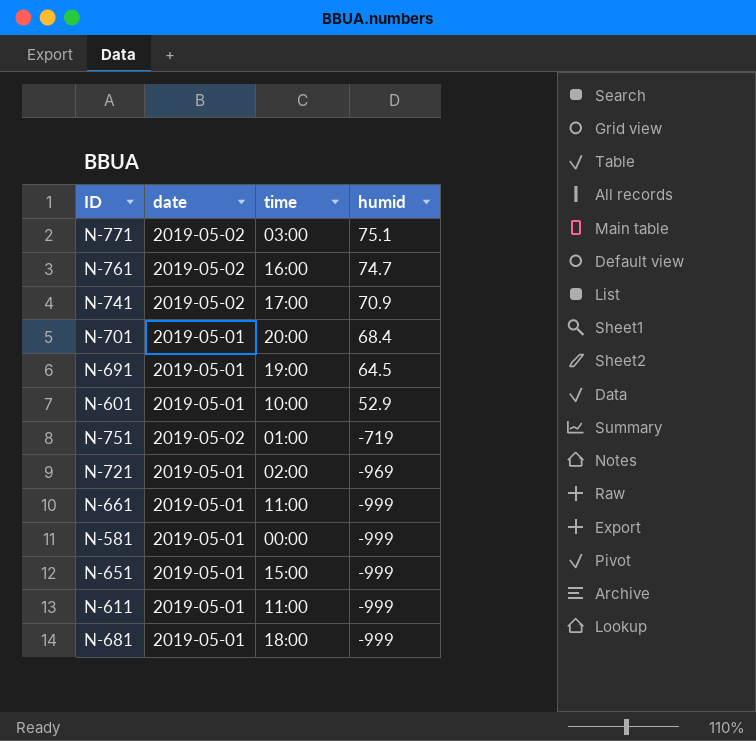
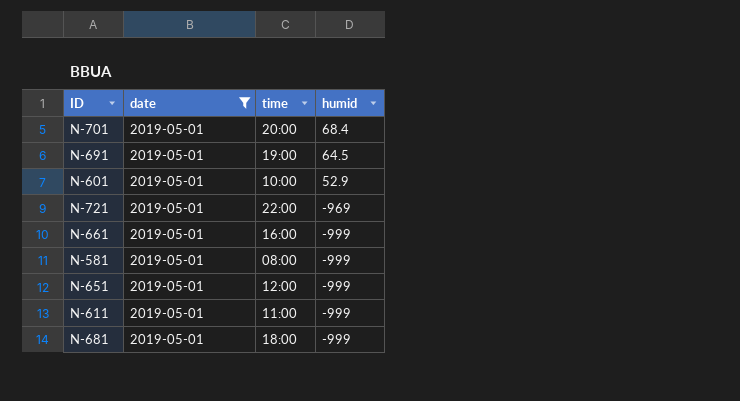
filter: none -> date = 2019-05-01
N-721 | time: 02:00 -> 22:00
N-661 | time: 11:00 -> 16:00
N-581 | time: 00:00 -> 08:00
N-651 | time: 15:00 -> 12:00

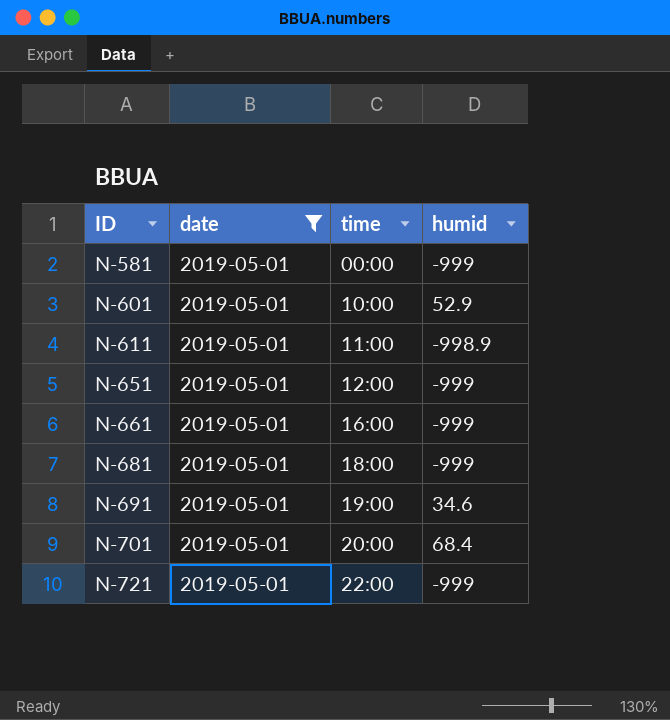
row order: humid descending -> ID ascending
N-581 | time: 08:00 -> 00:00
N-611 | humid: -999 -> -998.9
N-691 | humid: 64.5 -> 34.6
N-721 | humid: -969 -> -999

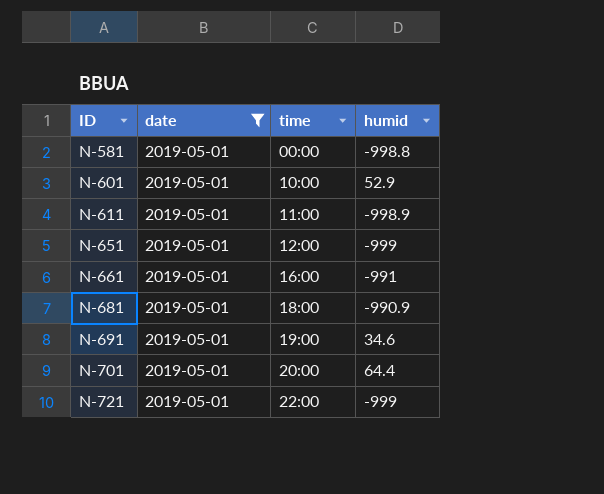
N-581 | humid: -999 -> -998.8
N-661 | humid: -999 -> -991
N-681 | humid: -999 -> -990.9
N-701 | humid: 68.4 -> 64.4

